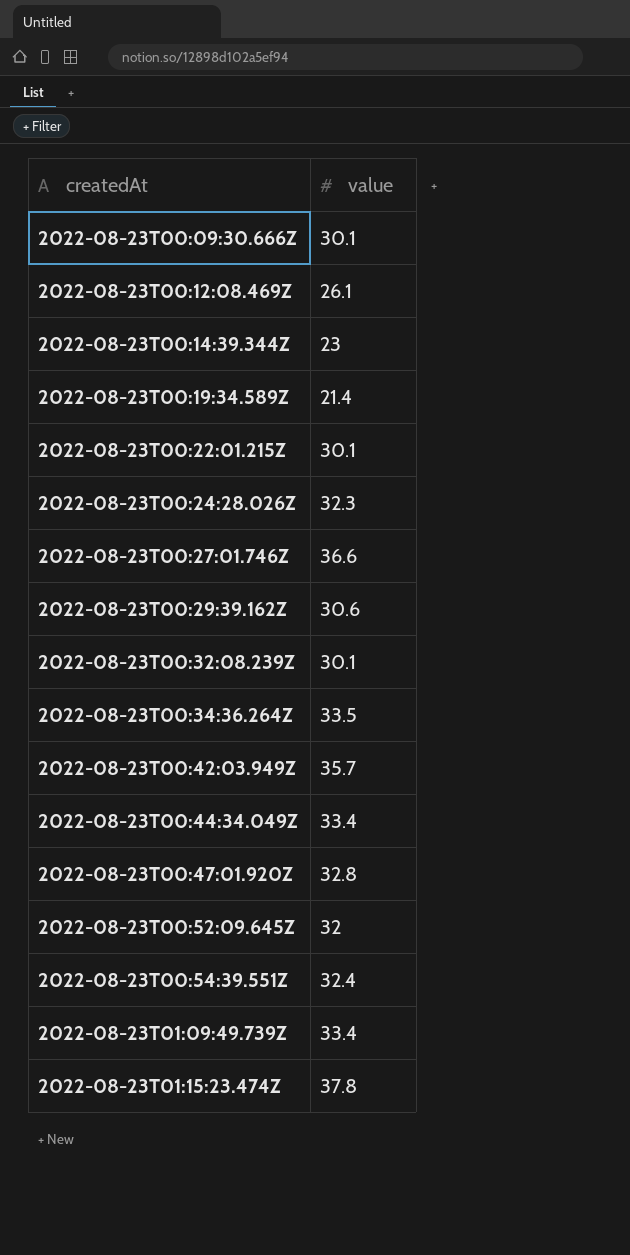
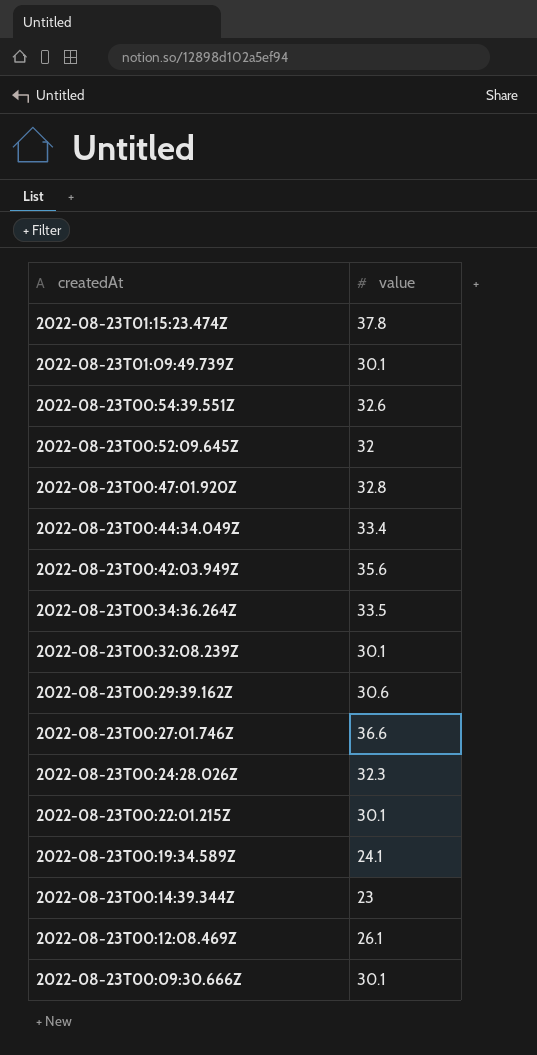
row order: createdAt ascending -> createdAt descending
2022-08-23T01:09:49.739Z | value: 33.4 -> 30.1
2022-08-23T00:54:39.551Z | value: 32.4 -> 32.6
2022-08-23T00:42:03.949Z | value: 35.7 -> 35.6
2022-08-23T00:19:34.589Z | value: 21.4 -> 24.1

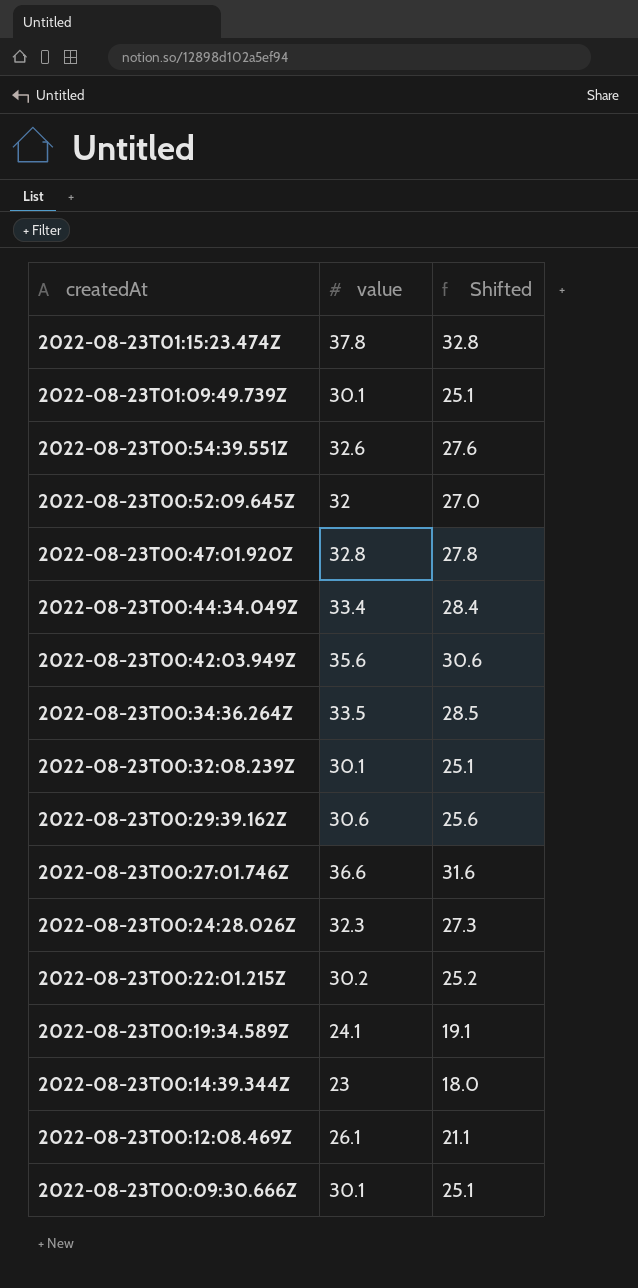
column Shifted | formula: none -> [value] - 5
2022-08-23T00:22:01.215Z | value: 30.1 -> 30.2

